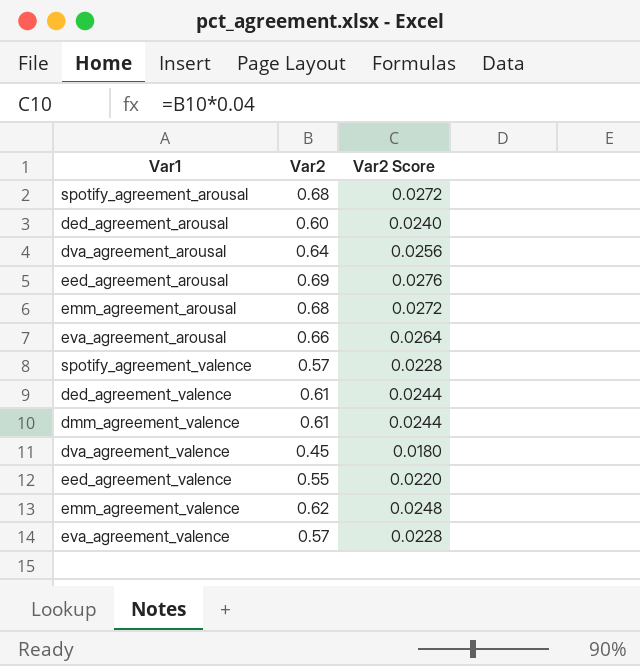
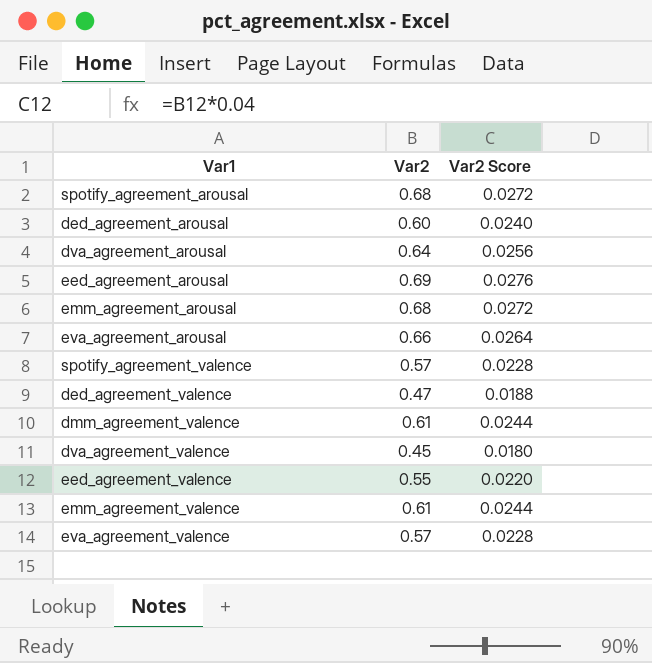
ded_agreement_valence | Var2: 0.61 -> 0.47
ded_agreement_valence | Var2 Score: 0.0244 -> 0.0188
emm_agreement_valence | Var2: 0.62 -> 0.61
emm_agreement_valence | Var2 Score: 0.0248 -> 0.0244

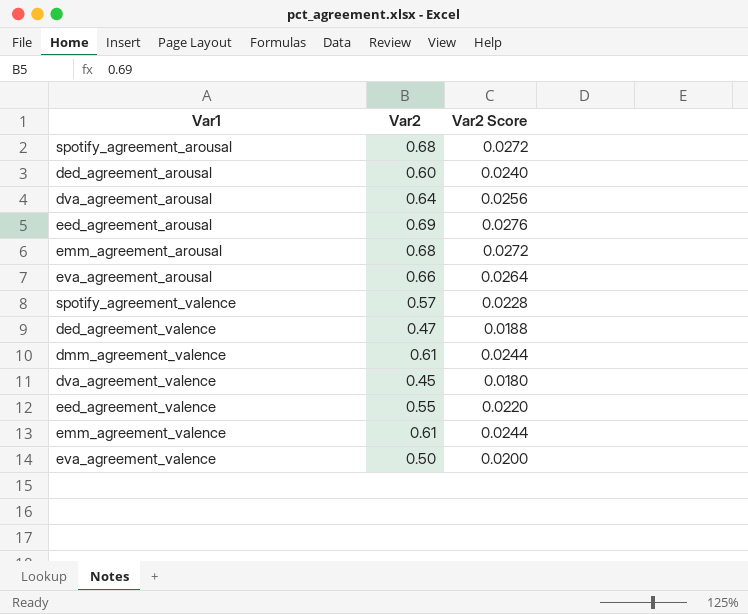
eva_agreement_valence | Var2: 0.57 -> 0.50
eva_agreement_valence | Var2 Score: 0.0228 -> 0.0200

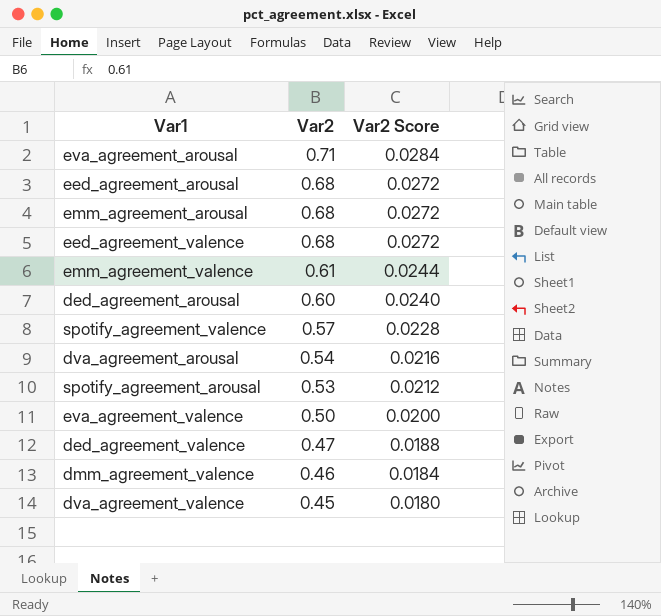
row order: none -> Var2 descending
eva_agreement_arousal | Var2: 0.66 -> 0.71
eva_agreement_arousal | Var2 Score: 0.0264 -> 0.0284
eed_agreement_arousal | Var2: 0.69 -> 0.68
eed_agreement_arousal | Var2 Score: 0.0276 -> 0.0272
eed_agreement_valence | Var2: 0.55 -> 0.68
eed_agreement_valence | Var2 Score: 0.0220 -> 0.0272
dva_agreement_arousal | Var2: 0.64 -> 0.54
dva_agreement_arousal | Var2 Score: 0.0256 -> 0.0216
spotify_agreement_arousal | Var2: 0.68 -> 0.53
spotify_agreement_arousal | Var2 Score: 0.0272 -> 0.0212
dmm_agreement_valence | Var2: 0.61 -> 0.46
dmm_agreement_valence | Var2 Score: 0.0244 -> 0.0184

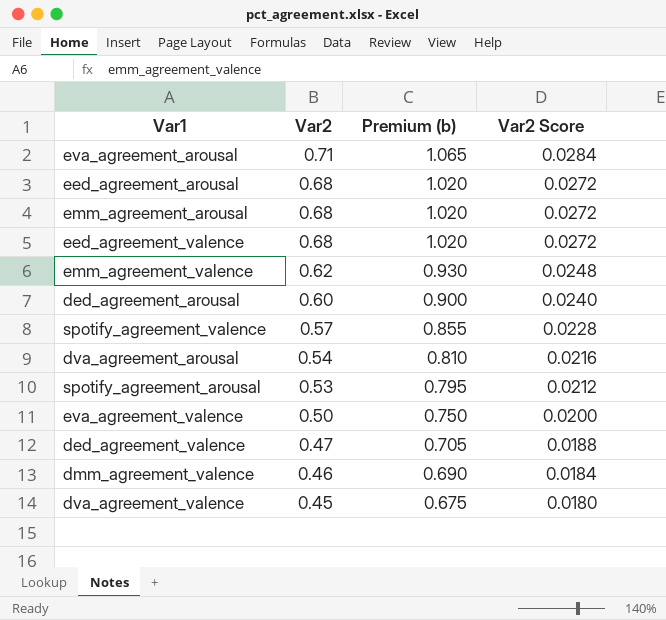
column Premium (b) | formula: none -> [Var2] * 1.5
emm_agreement_valence | Var2: 0.61 -> 0.62
emm_agreement_valence | Var2 Score: 0.0244 -> 0.0248

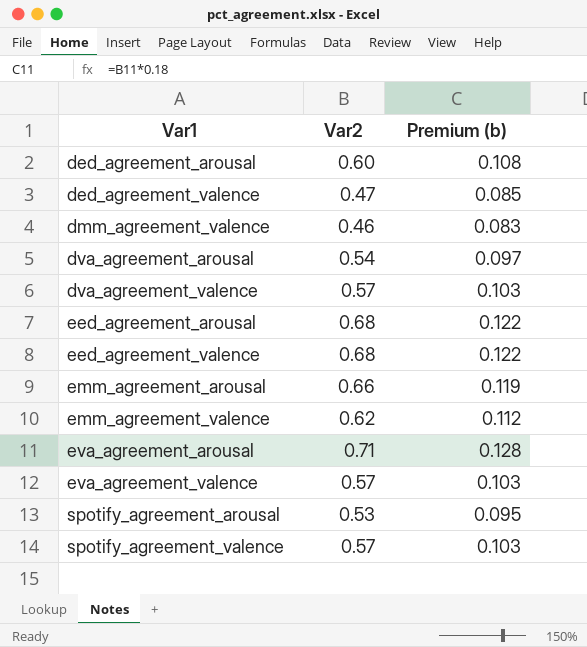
row order: Var2 descending -> Var1 ascending
column Var2 Score | formula: [Var2] * 0.04 -> none
column Premium (b) | formula: [Var2] * 1.5 -> [Var2] * 0.18
dva_agreement_valence | Var2: 0.45 -> 0.57
emm_agreement_arousal | Var2: 0.68 -> 0.66
eva_agreement_valence | Var2: 0.50 -> 0.57

